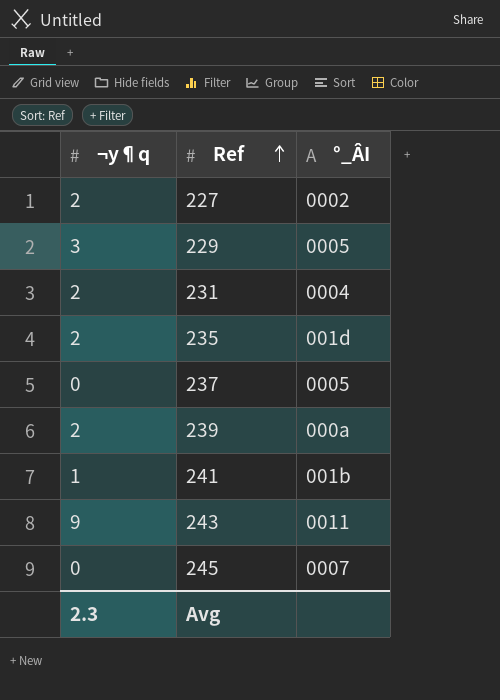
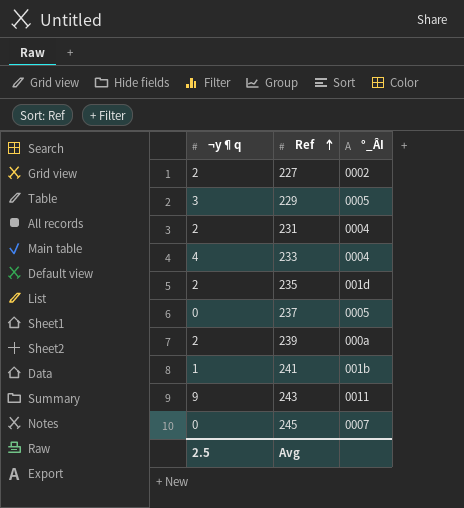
row 233: none -> 4 | 0004
Avg | ¬y¶q: 2.3 -> 2.5

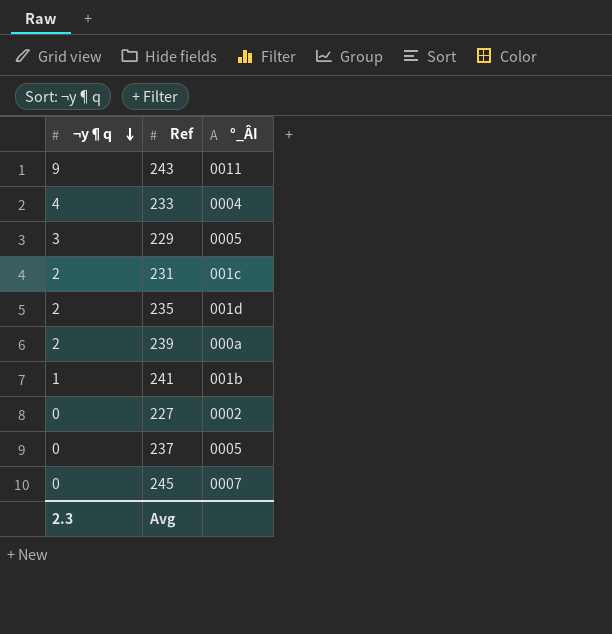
row order: Ref ascending -> ¬y¶q descending
231 | °_ÂI: 0004 -> 001c
227 | ¬y¶q: 2 -> 0
Avg | ¬y¶q: 2.5 -> 2.3

